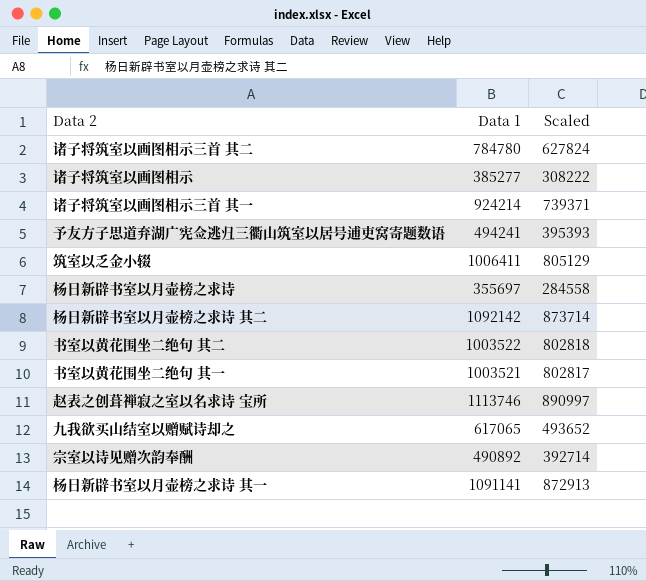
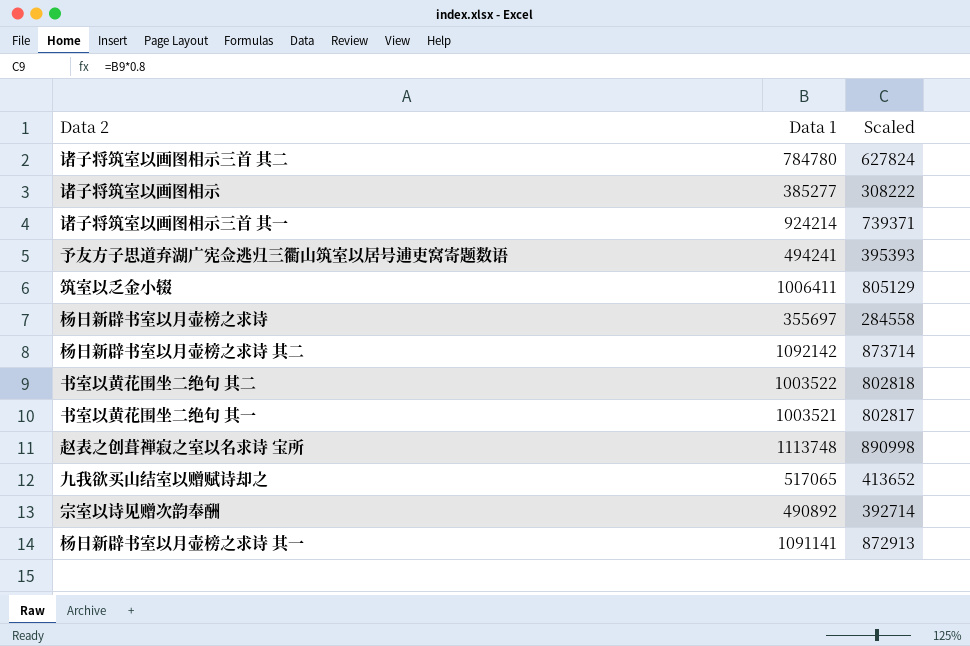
赵表之创葺禅寂之室以名求诗 宝所 | Data 1: 1113746 -> 1113748
赵表之创葺禅寂之室以名求诗 宝所 | Scaled: 890997 -> 890998
九我欲买山结室以赠赋诗却之 | Data 1: 617065 -> 517065
九我欲买山结室以赠赋诗却之 | Scaled: 493652 -> 413652

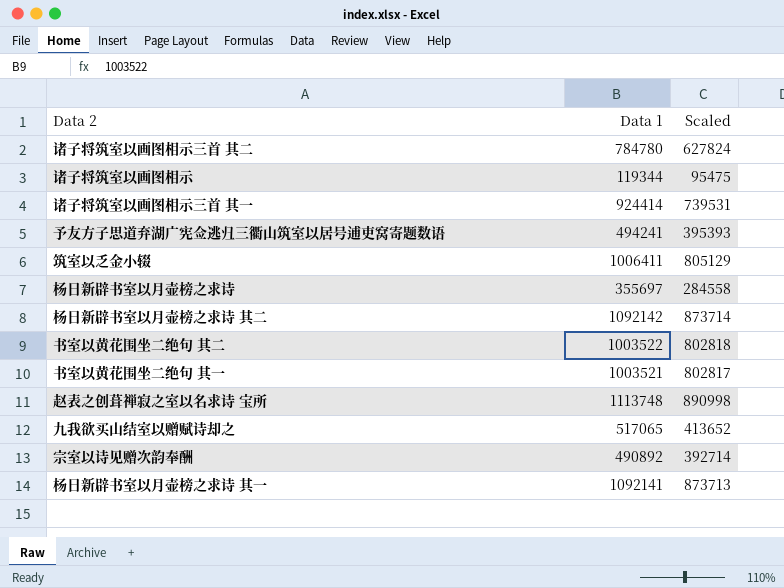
诸子将筑室以画图相示 | Data 1: 385277 -> 119344
诸子将筑室以画图相示 | Scaled: 308222 -> 95475
诸子将筑室以画图相示三首 其一 | Data 1: 924214 -> 924414
诸子将筑室以画图相示三首 其一 | Scaled: 739371 -> 739531
杨日新辟书室以月壶榜之求诗 其一 | Data 1: 1091141 -> 1092141
杨日新辟书室以月壶榜之求诗 其一 | Scaled: 872913 -> 873713

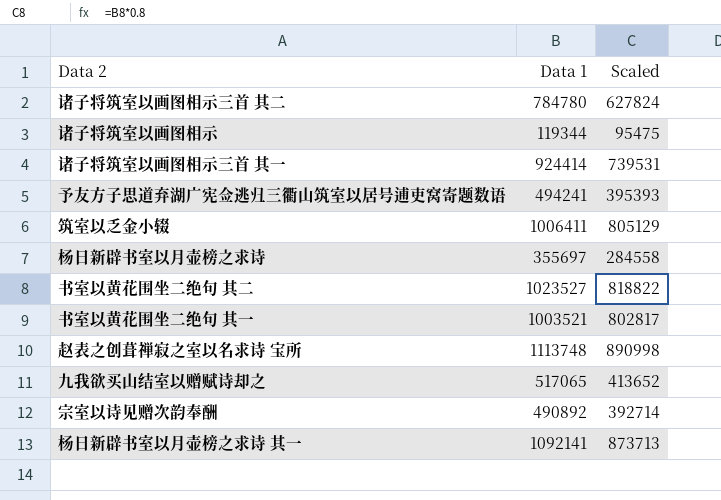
row 杨日新辟书室以月壶榜之求诗 其二: 1092142 | 873714 -> none
书室以黄花围坐二绝句 其二 | Data 1: 1003522 -> 1023527
书室以黄花围坐二绝句 其二 | Scaled: 802818 -> 818822

